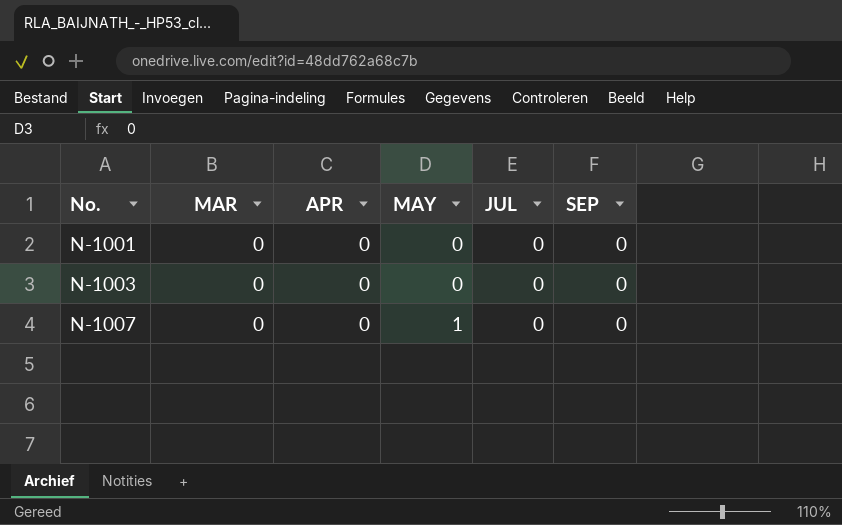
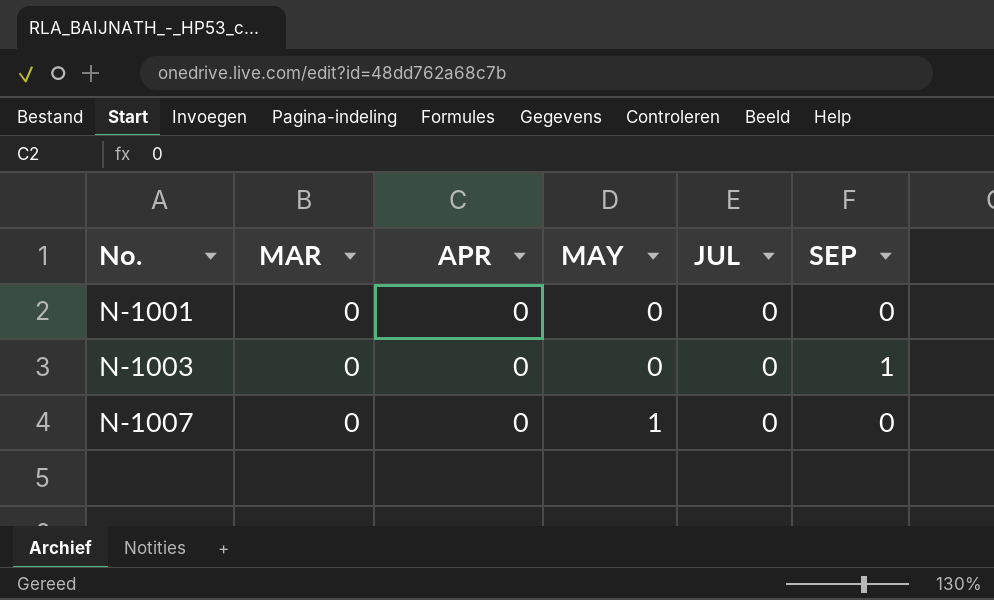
N-1003 | SEP: 0 -> 1

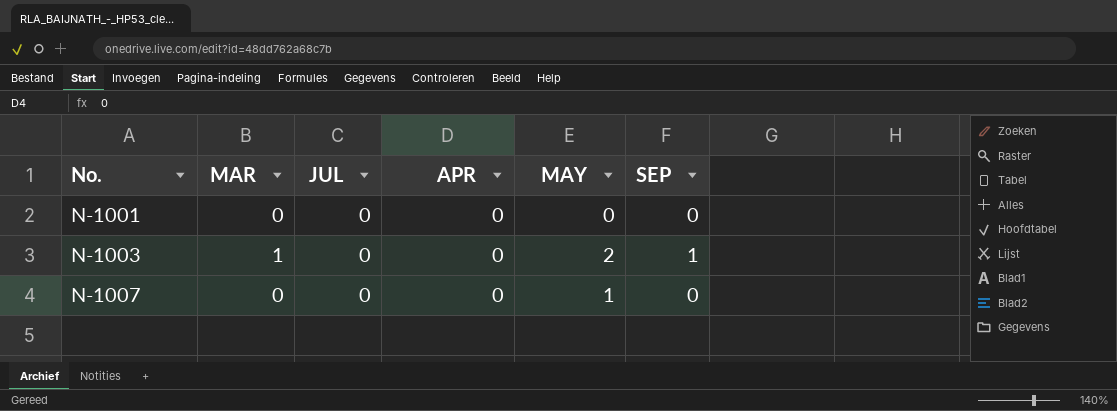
column JUL | position: 5 -> 3
N-1003 | MAR: 0 -> 1
N-1003 | MAY: 0 -> 2

